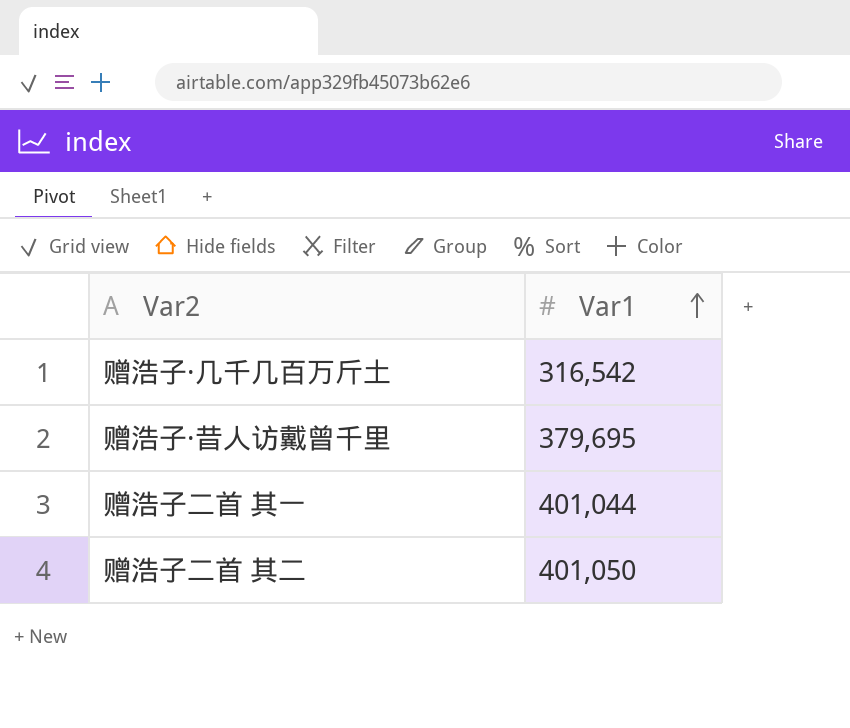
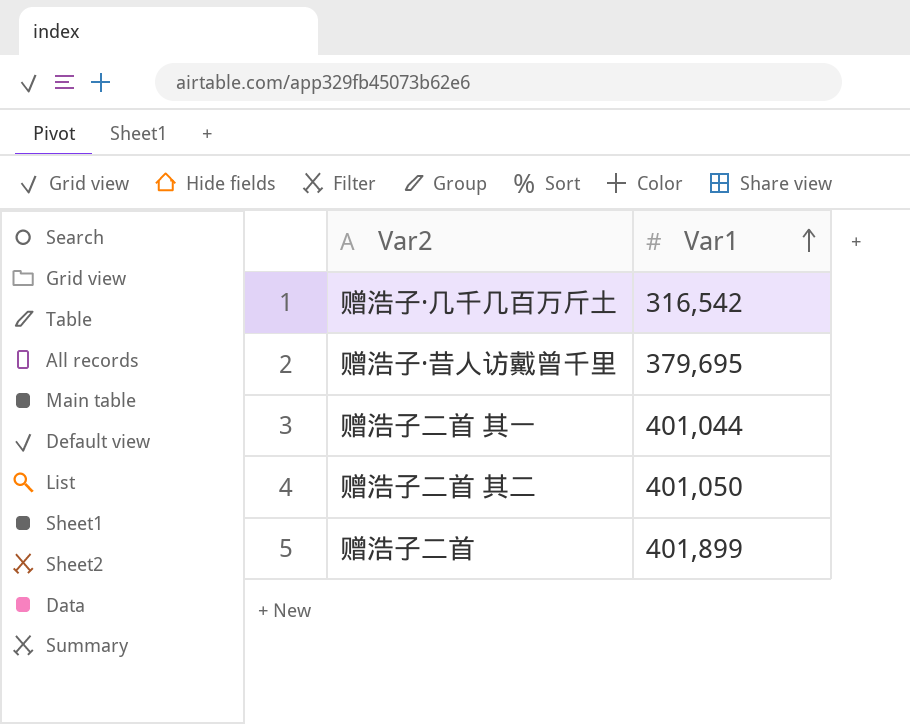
row 赠浩子二首: none -> 401,899

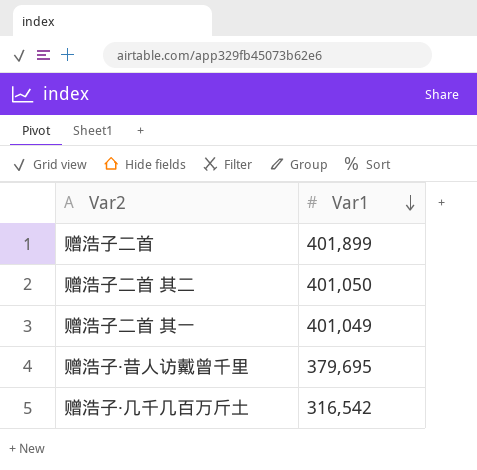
row order: Var1 ascending -> Var1 descending
赠浩子二首 其一 | Var1: 401,044 -> 401,049

